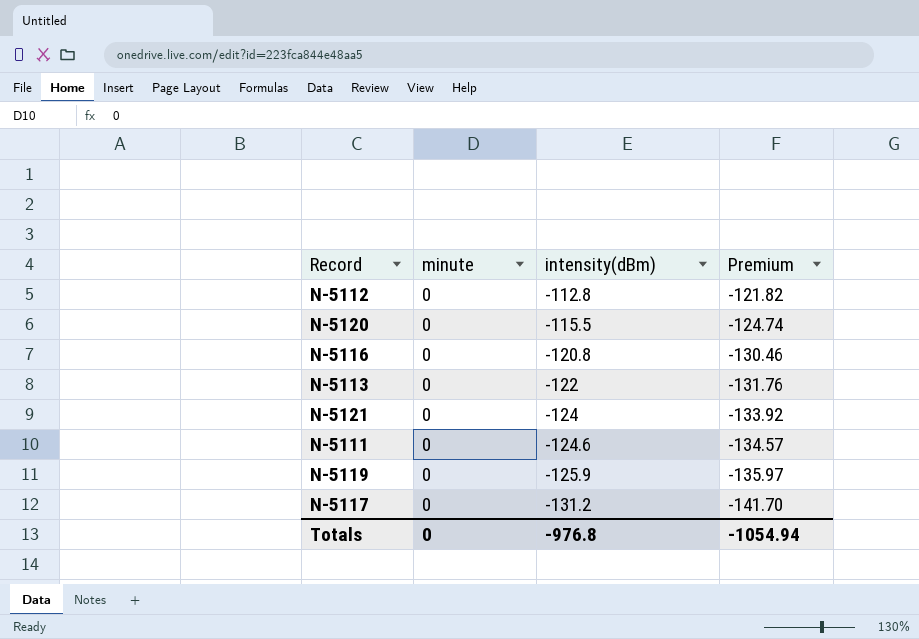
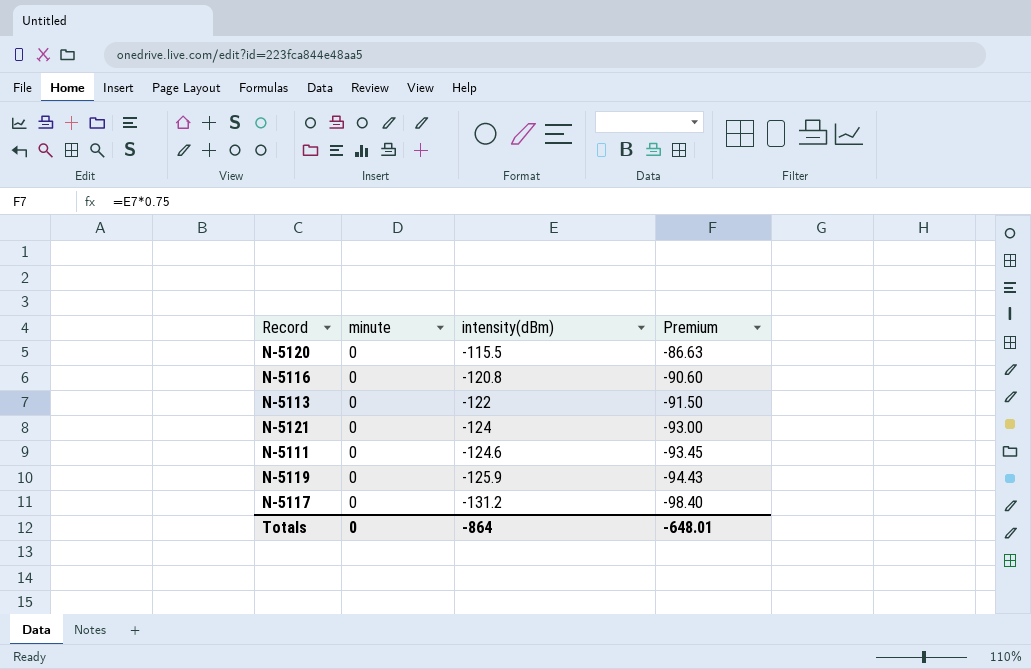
column Premium | formula: [intensity(dBm)] * 1.08 -> [intensity(dBm)] * 0.75
row N-5112: 0 | -112.8 | -121.82 -> none
Totals | intensity(dBm): -976.8 -> -864
Totals | Premium: -1054.94 -> -648.01

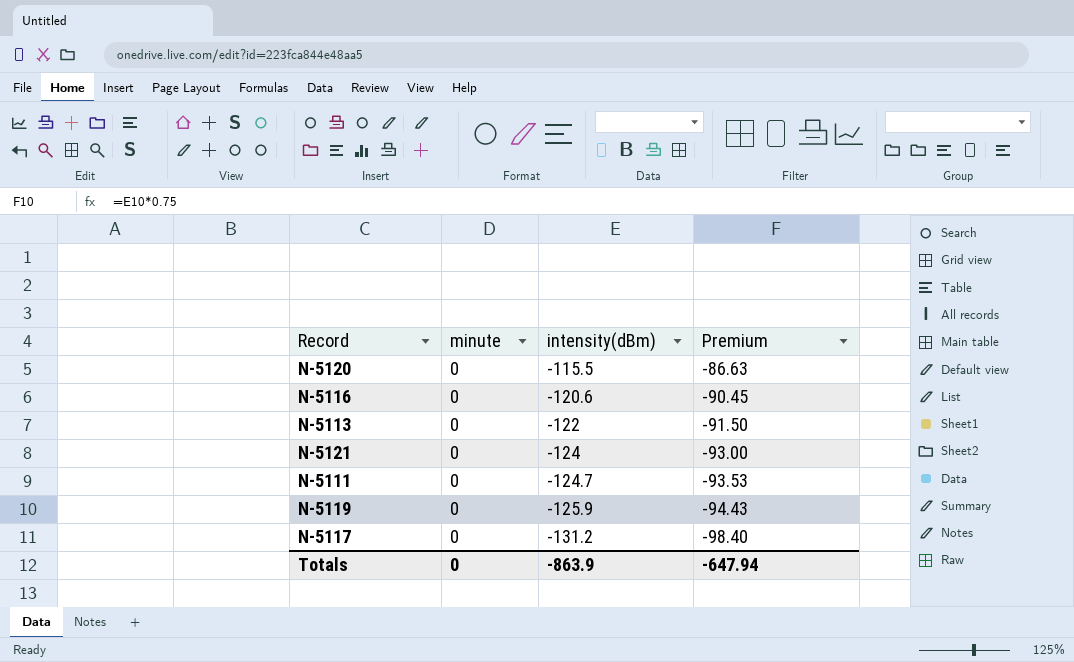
N-5116 | intensity(dBm): -120.8 -> -120.6
N-5116 | Premium: -90.60 -> -90.45
N-5111 | intensity(dBm): -124.6 -> -124.7
N-5111 | Premium: -93.45 -> -93.53
Totals | intensity(dBm): -864 -> -863.9
Totals | Premium: -648.01 -> -647.94

